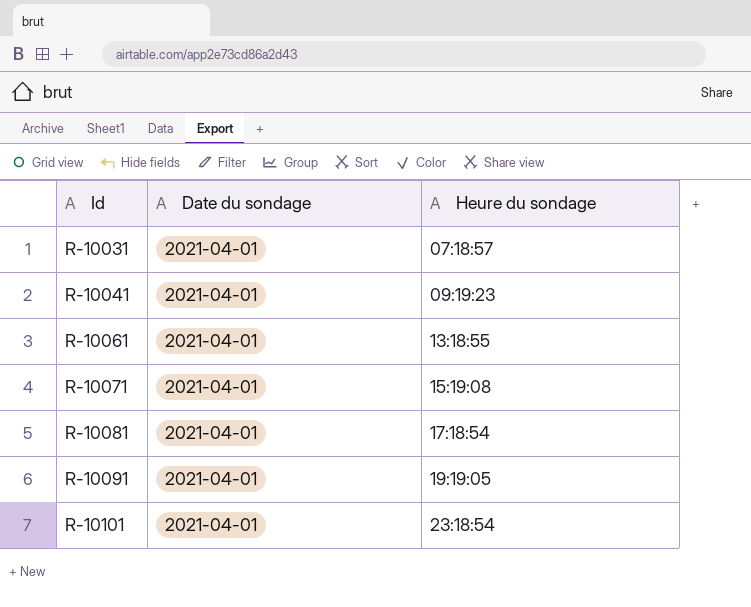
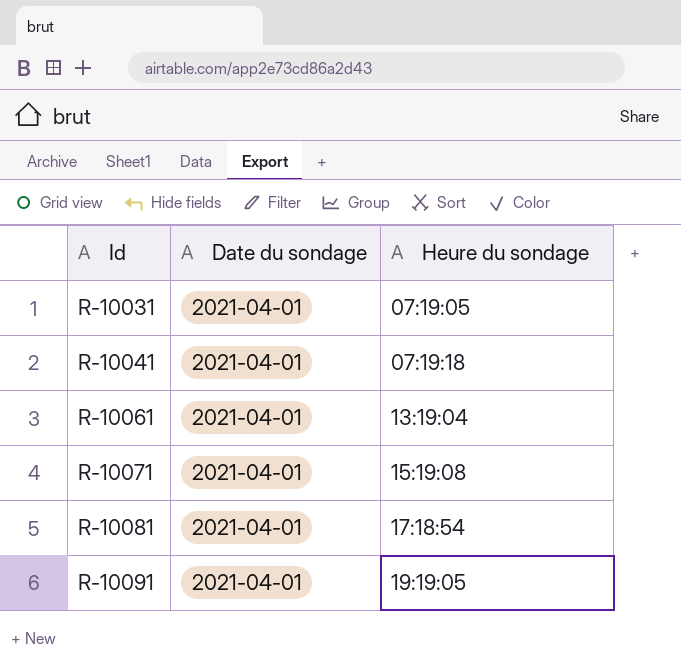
row R-10101: 2021-04-01 | 23:18:54 -> none
R-10031 | Heure du sondage: 07:18:57 -> 07:19:05
R-10041 | Heure du sondage: 09:19:23 -> 07:19:18
R-10061 | Heure du sondage: 13:18:55 -> 13:19:04

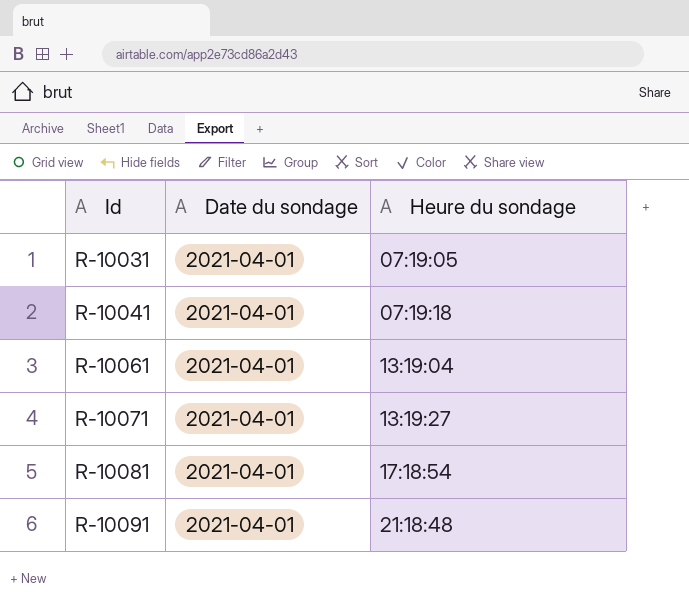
R-10071 | Heure du sondage: 15:19:08 -> 13:19:27
R-10091 | Heure du sondage: 19:19:05 -> 21:18:48

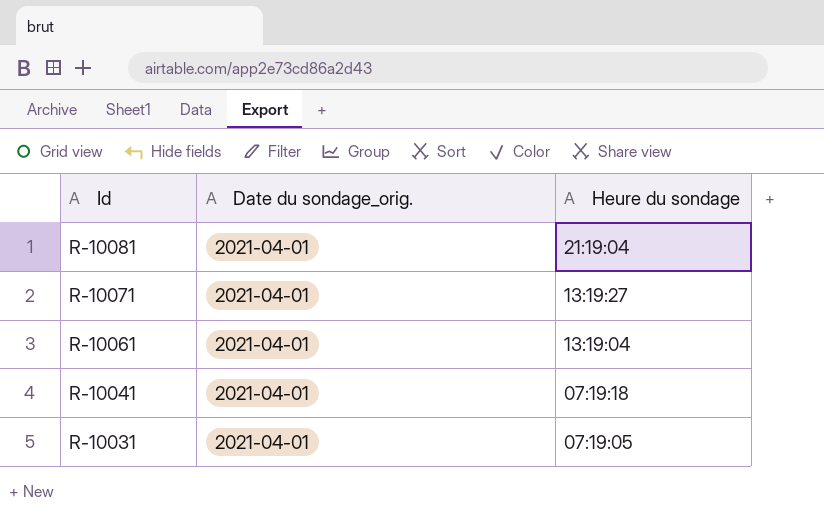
row order: Id ascending -> Id descending
column name: Date du sondage -> Date du sondage_orig.
row R-10091: 2021-04-01 | 21:18:48 -> none
R-10081 | Heure du sondage: 17:18:54 -> 21:19:04

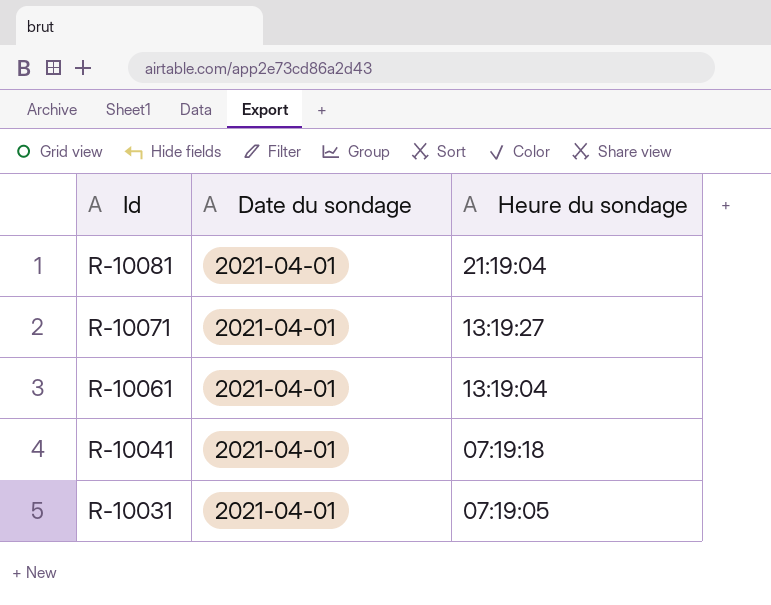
column name: Date du sondage_orig. -> Date du sondage

